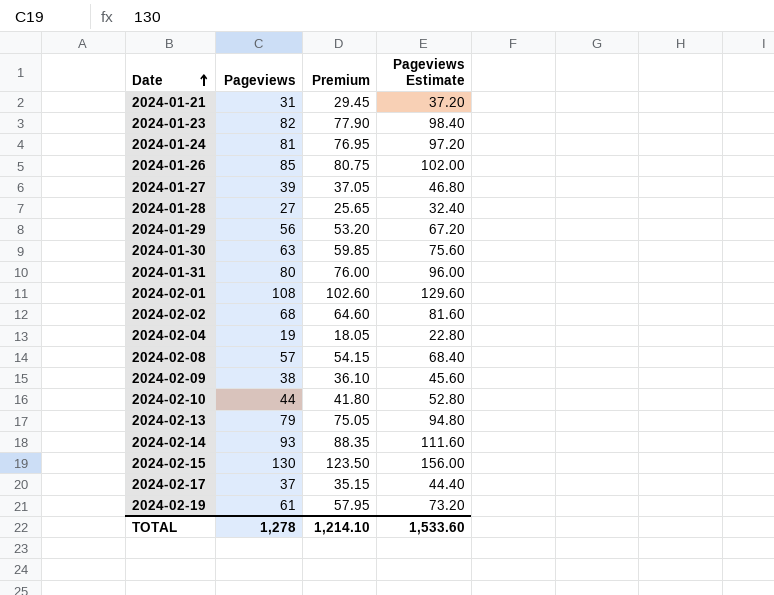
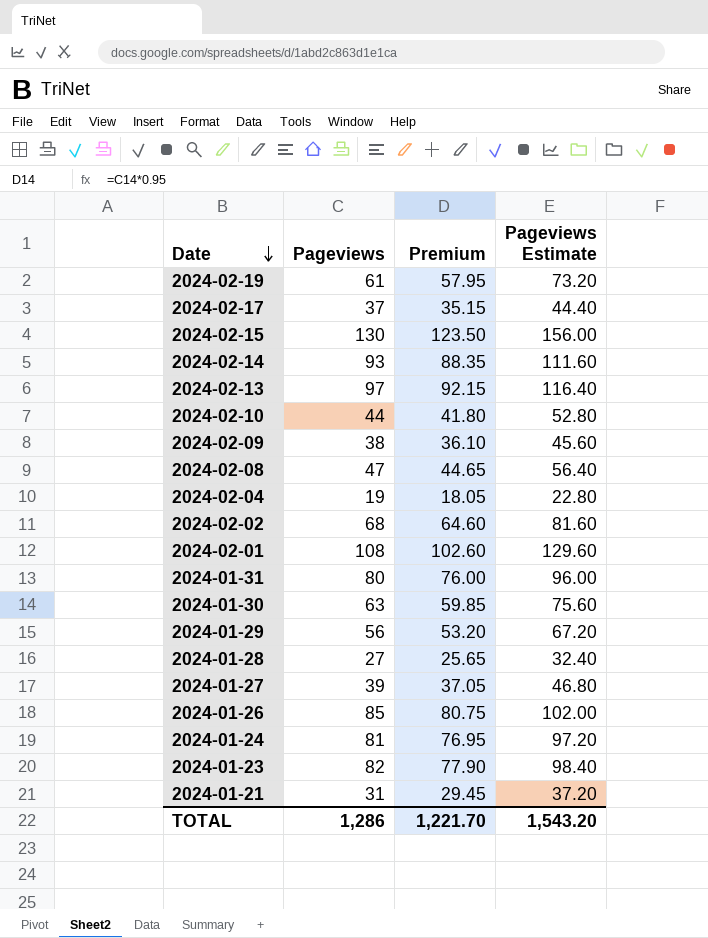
row order: Date ascending -> Date descending
2024-02-13 | Pageviews: 79 -> 97
2024-02-13 | Premium: 75.05 -> 92.15
2024-02-13 | Pageviews Estimate: 94.80 -> 116.40
2024-02-08 | Pageviews: 57 -> 47
2024-02-08 | Premium: 54.15 -> 44.65
2024-02-08 | Pageviews Estimate: 68.40 -> 56.40
TOTAL | Pageviews: 1,278 -> 1,286
TOTAL | Premium: 1,214.10 -> 1,221.70
TOTAL | Pageviews Estimate: 1,533.60 -> 1,543.20

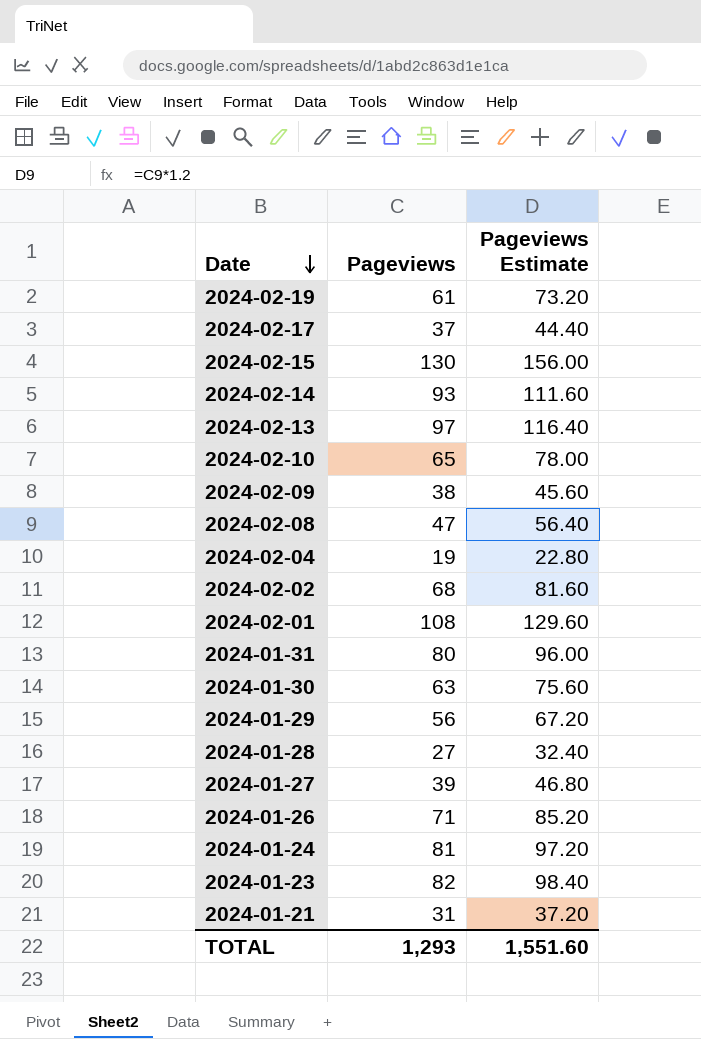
column Premium | formula: [Pageviews] * 0.95 -> none
2024-02-10 | Pageviews: 44 -> 65
2024-02-10 | Pageviews Estimate: 52.80 -> 78.00
2024-01-26 | Pageviews: 85 -> 71
2024-01-26 | Pageviews Estimate: 102.00 -> 85.20
TOTAL | Pageviews: 1,286 -> 1,293
TOTAL | Pageviews Estimate: 1,543.20 -> 1,551.60

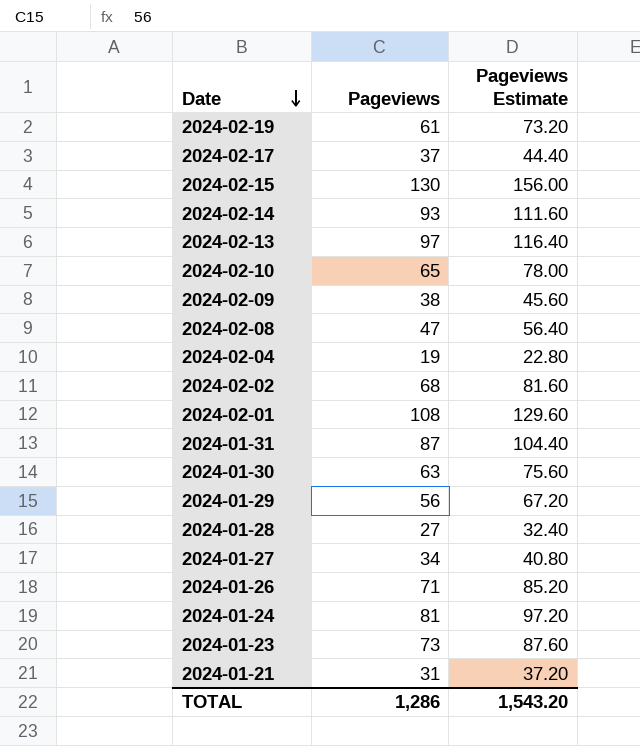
2024-01-31 | Pageviews: 80 -> 87
2024-01-31 | Pageviews Estimate: 96.00 -> 104.40
2024-01-27 | Pageviews: 39 -> 34
2024-01-27 | Pageviews Estimate: 46.80 -> 40.80
2024-01-23 | Pageviews: 82 -> 73
2024-01-23 | Pageviews Estimate: 98.40 -> 87.60
TOTAL | Pageviews: 1,293 -> 1,286
TOTAL | Pageviews Estimate: 1,551.60 -> 1,543.20

